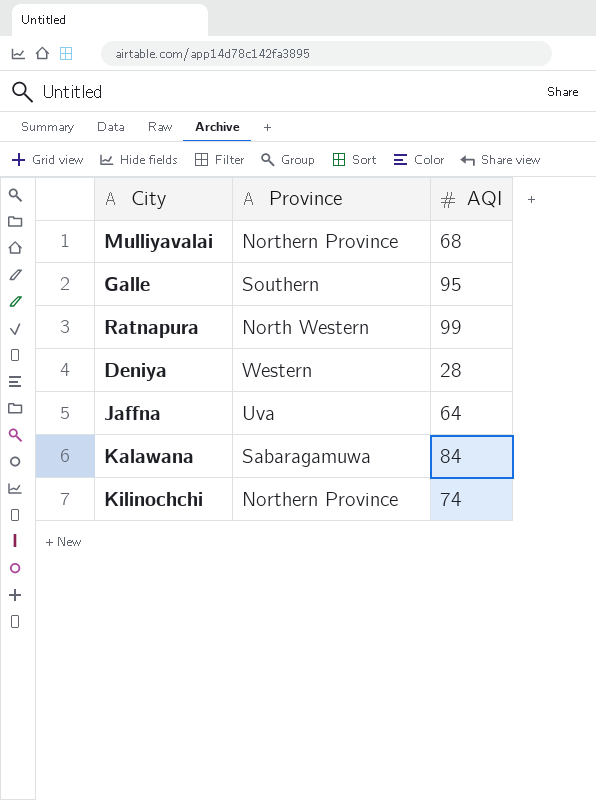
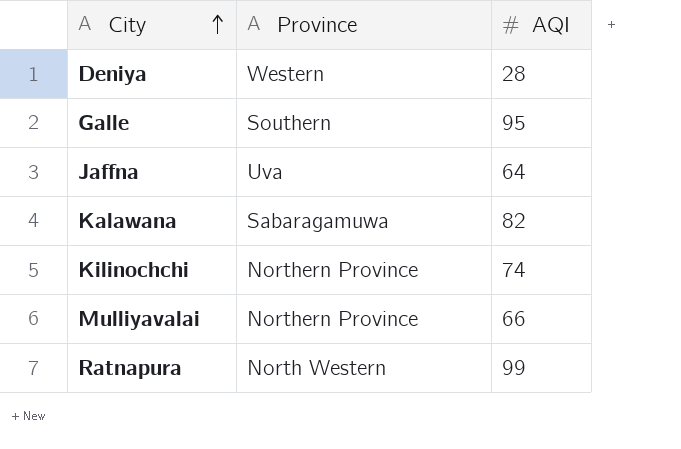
row order: none -> City ascending
Kalawana | AQI: 84 -> 82
Mulliyavalai | AQI: 68 -> 66

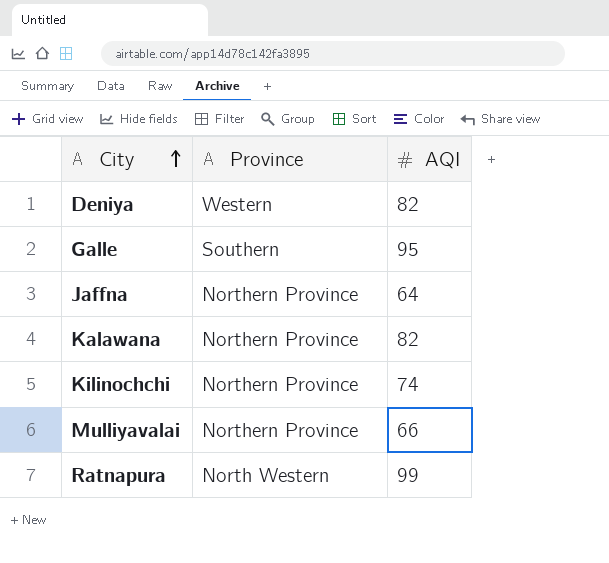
Deniya | AQI: 28 -> 82
Jaffna | Province: Uva -> Northern Province
Kalawana | Province: Sabaragamuwa -> Northern Province

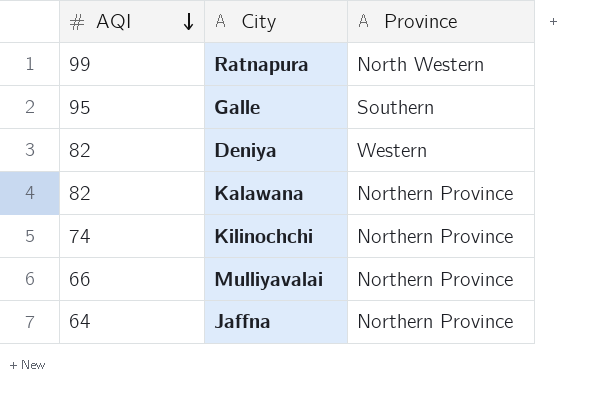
row order: City ascending -> AQI descending
column AQI | position: 3 -> 1

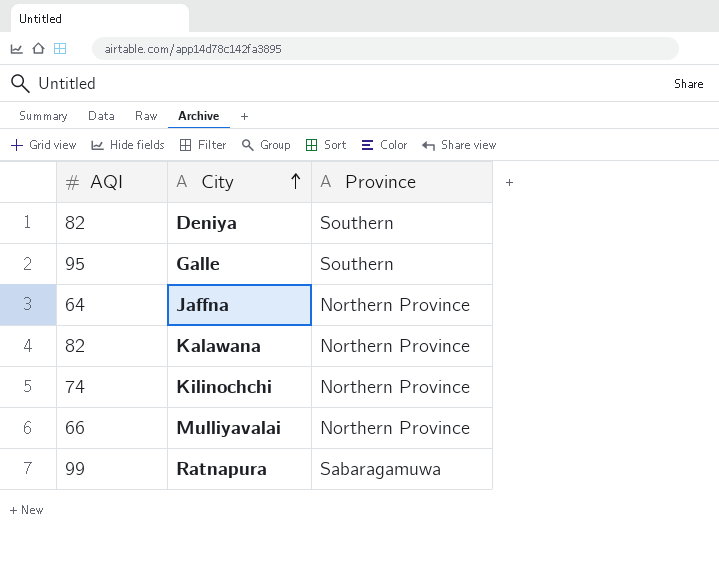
row order: AQI descending -> City ascending
Deniya | Province: Western -> Southern
Ratnapura | Province: North Western -> Sabaragamuwa

